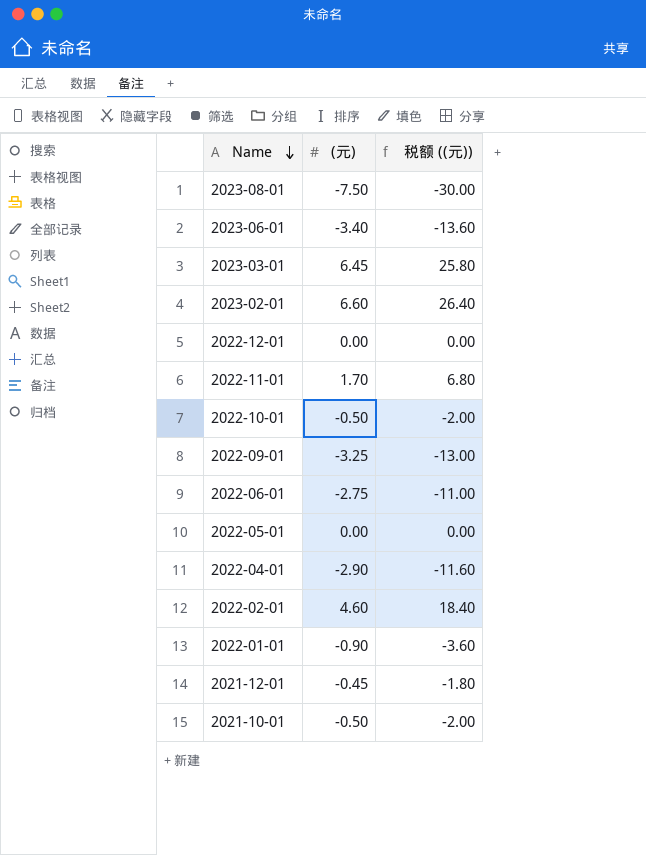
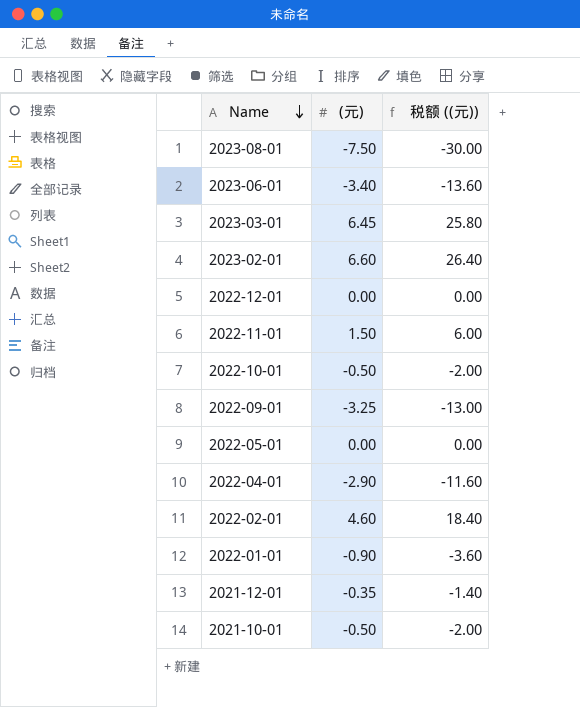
row 2022-06-01: -2.75 | -11.00 -> none
2022-11-01 | (元): 1.70 -> 1.50
2022-11-01 | 税额 ((元)): 6.80 -> 6.00
2021-12-01 | (元): -0.45 -> -0.35
2021-12-01 | 税额 ((元)): -1.80 -> -1.40

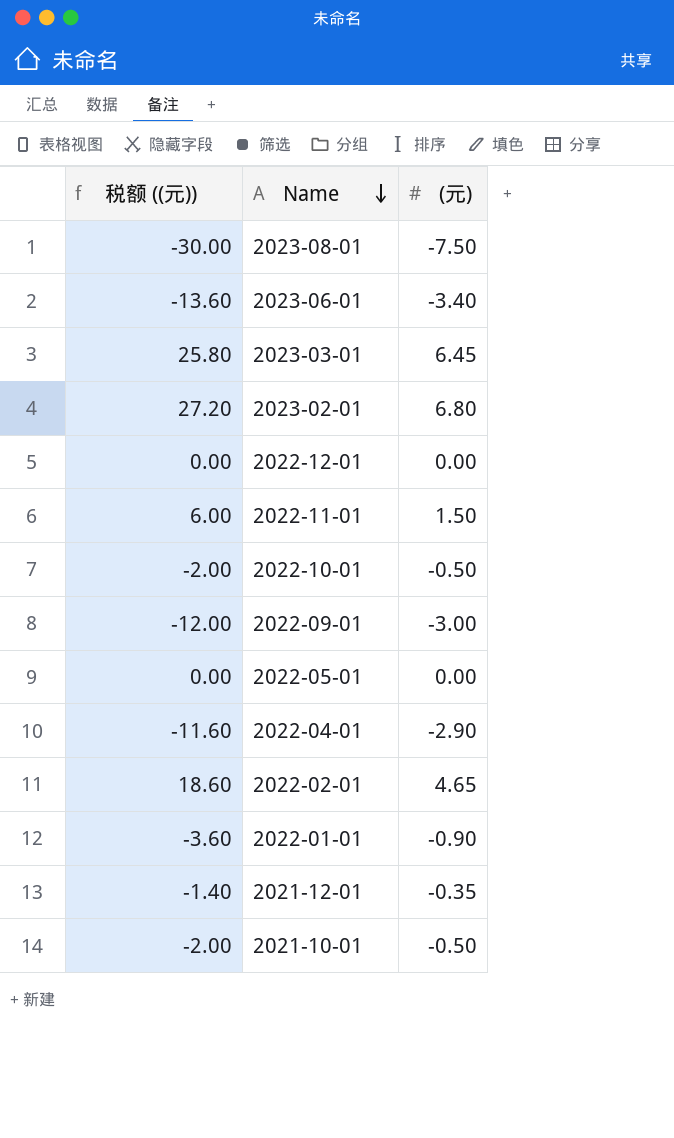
column 税额 ((元)) | position: 3 -> 1
2023-02-01 | 税额 ((元)): 26.40 -> 27.20
2023-02-01 | (元): 6.60 -> 6.80
2022-09-01 | 税额 ((元)): -13.00 -> -12.00
2022-09-01 | (元): -3.25 -> -3.00
2022-02-01 | 税额 ((元)): 18.40 -> 18.60
2022-02-01 | (元): 4.60 -> 4.65

